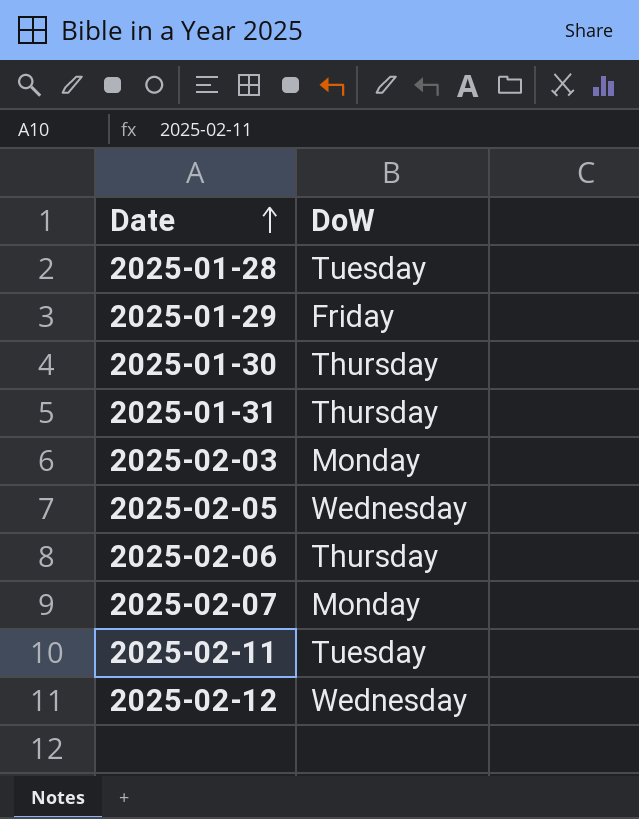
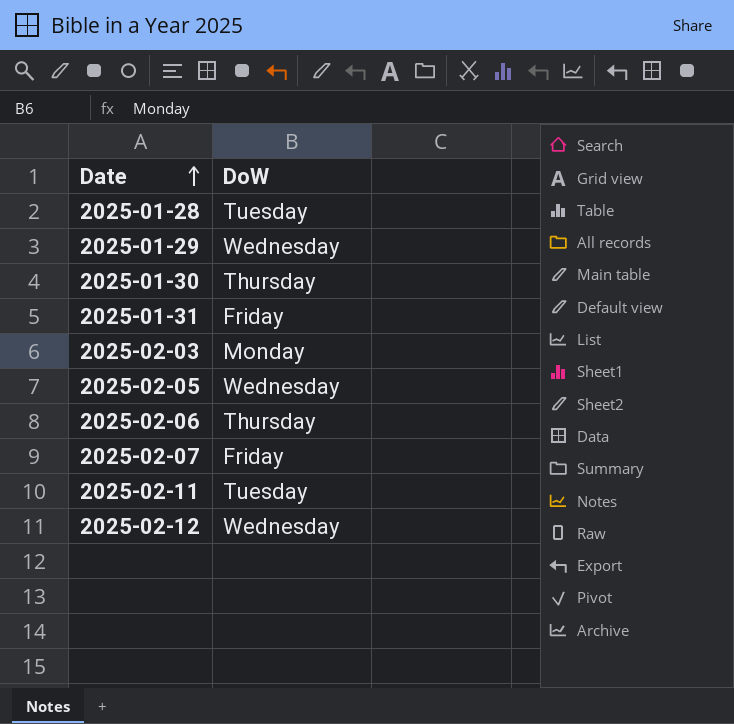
2025-01-29 | DoW: Friday -> Wednesday
2025-01-31 | DoW: Thursday -> Friday
2025-02-07 | DoW: Monday -> Friday

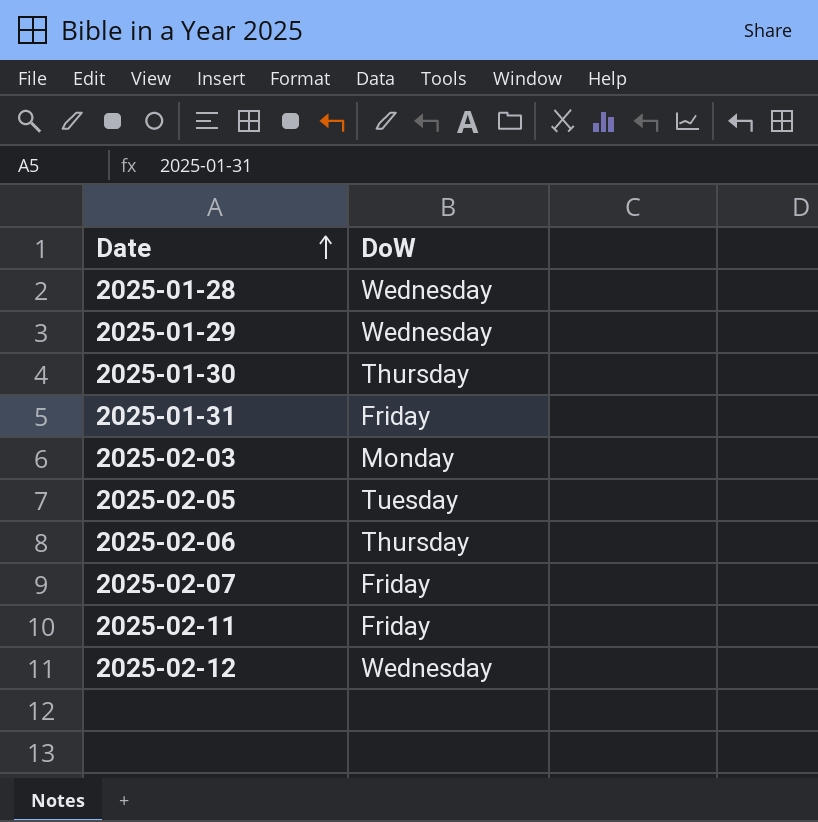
2025-01-28 | DoW: Tuesday -> Wednesday
2025-02-05 | DoW: Wednesday -> Tuesday
2025-02-11 | DoW: Tuesday -> Friday

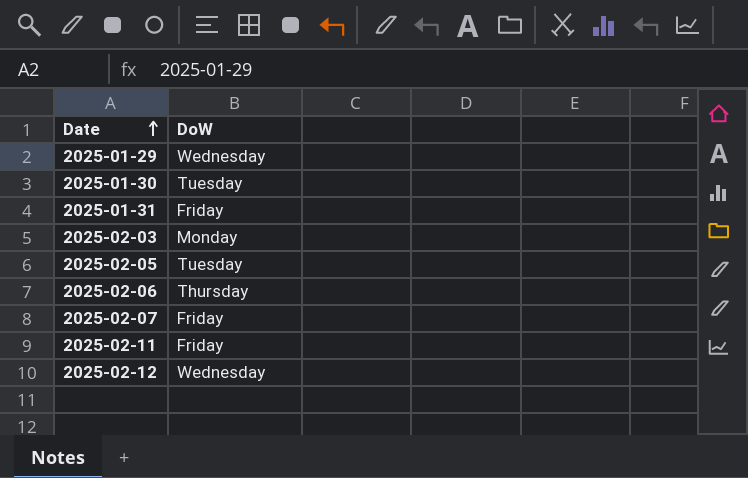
row 2025-01-28: Wednesday -> none
2025-01-30 | DoW: Thursday -> Tuesday

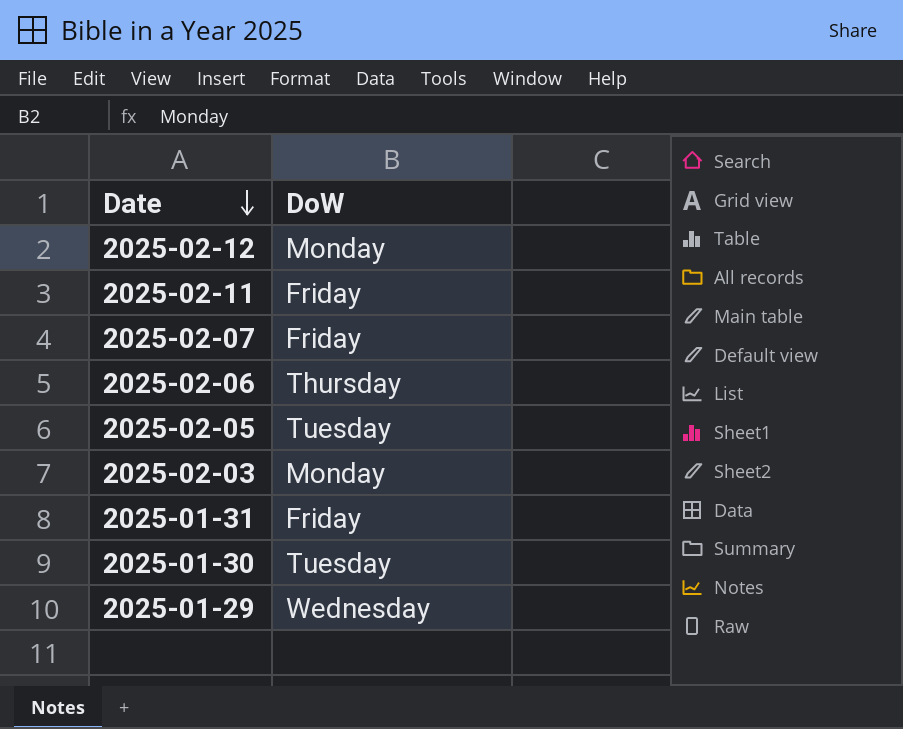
row order: Date ascending -> Date descending
2025-02-12 | DoW: Wednesday -> Monday

